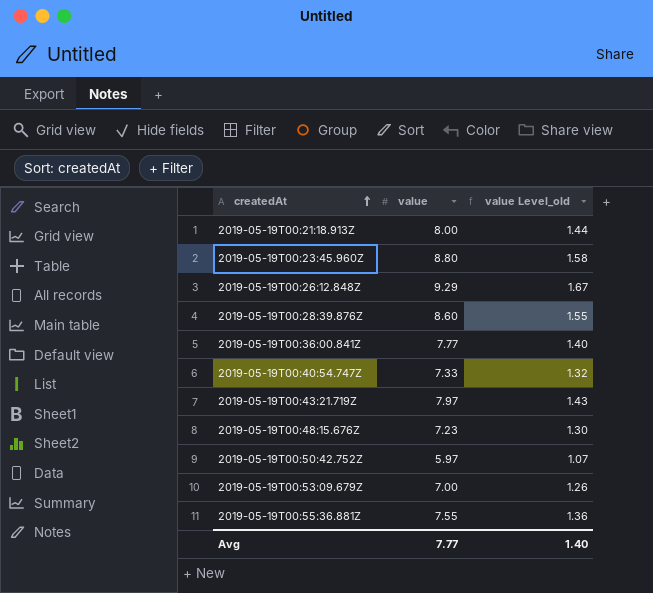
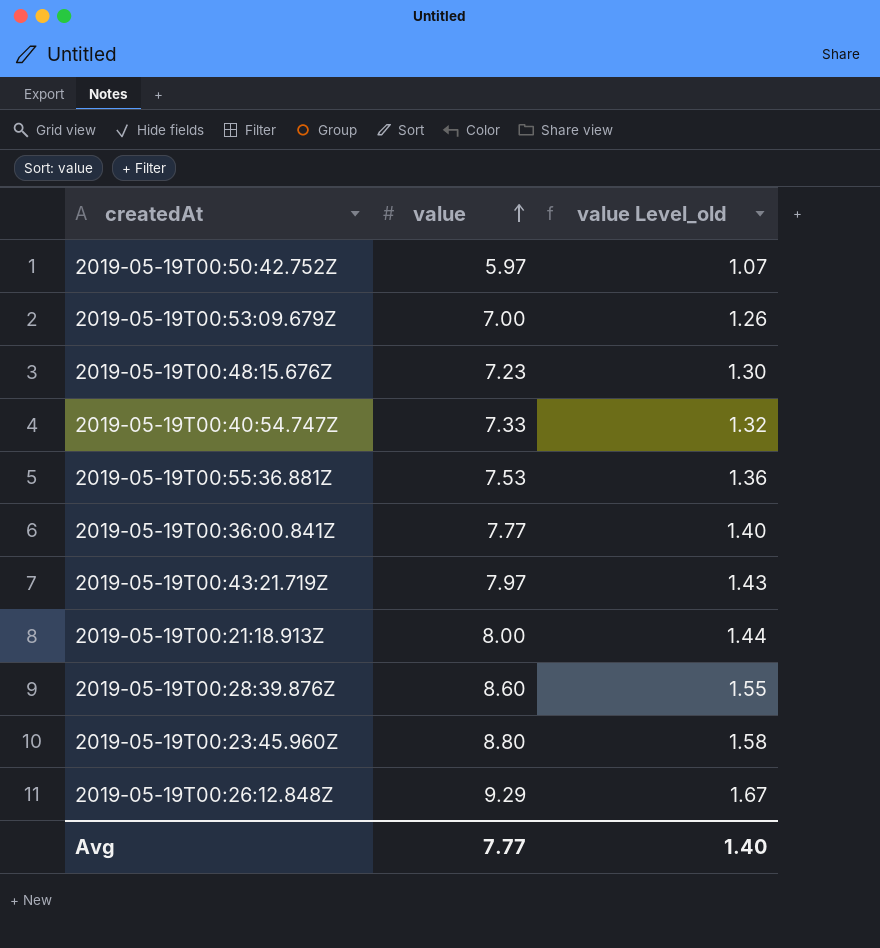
row order: createdAt ascending -> value ascending
2019-05-19T00:55:36.881Z | value: 7.55 -> 7.53

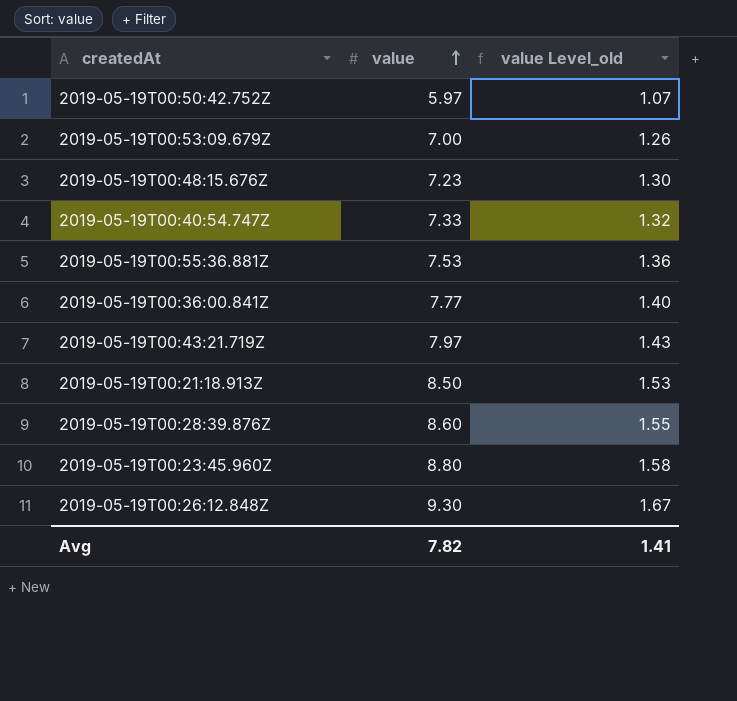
2019-05-19T00:21:18.913Z | value: 8.00 -> 8.50
2019-05-19T00:21:18.913Z | value Level_old: 1.44 -> 1.53
2019-05-19T00:26:12.848Z | value: 9.29 -> 9.30
Avg | value: 7.77 -> 7.82
Avg | value Level_old: 1.40 -> 1.41

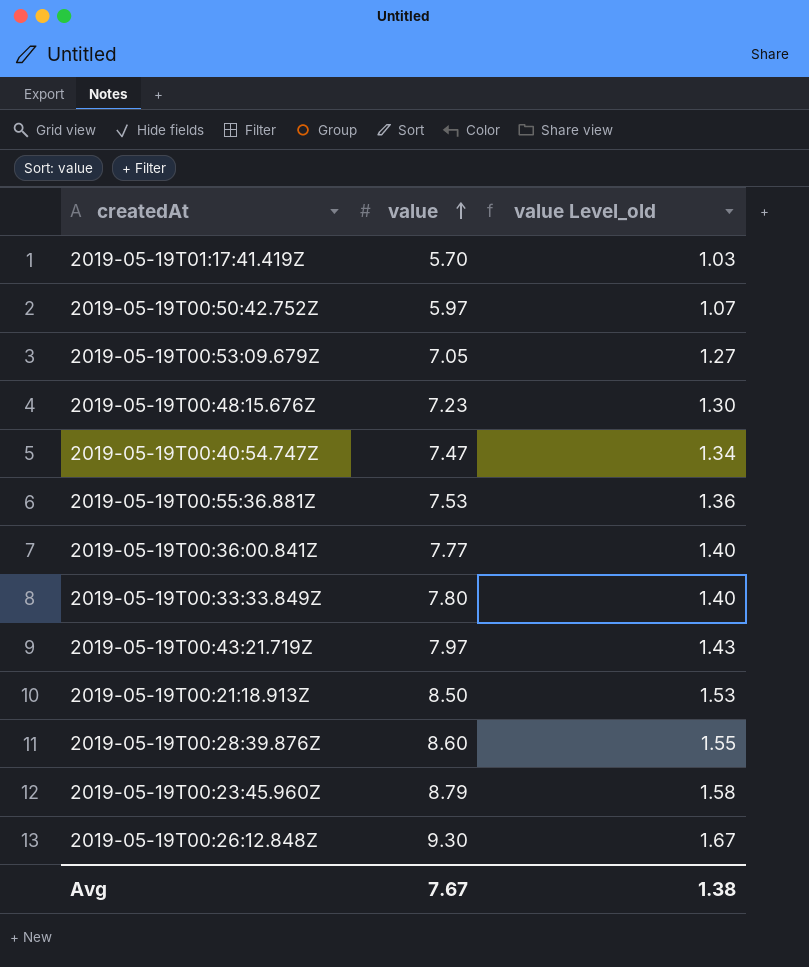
row 2019-05-19T01:17:41.419Z: none -> 5.70 | 1.03
2019-05-19T00:53:09.679Z | value: 7.00 -> 7.05
2019-05-19T00:53:09.679Z | value Level_old: 1.26 -> 1.27
2019-05-19T00:40:54.747Z | value: 7.33 -> 7.47
2019-05-19T00:40:54.747Z | value Level_old: 1.32 -> 1.34
row 2019-05-19T00:33:33.849Z: none -> 7.80 | 1.40
2019-05-19T00:23:45.960Z | value: 8.80 -> 8.79
Avg | value: 7.82 -> 7.67
Avg | value Level_old: 1.41 -> 1.38

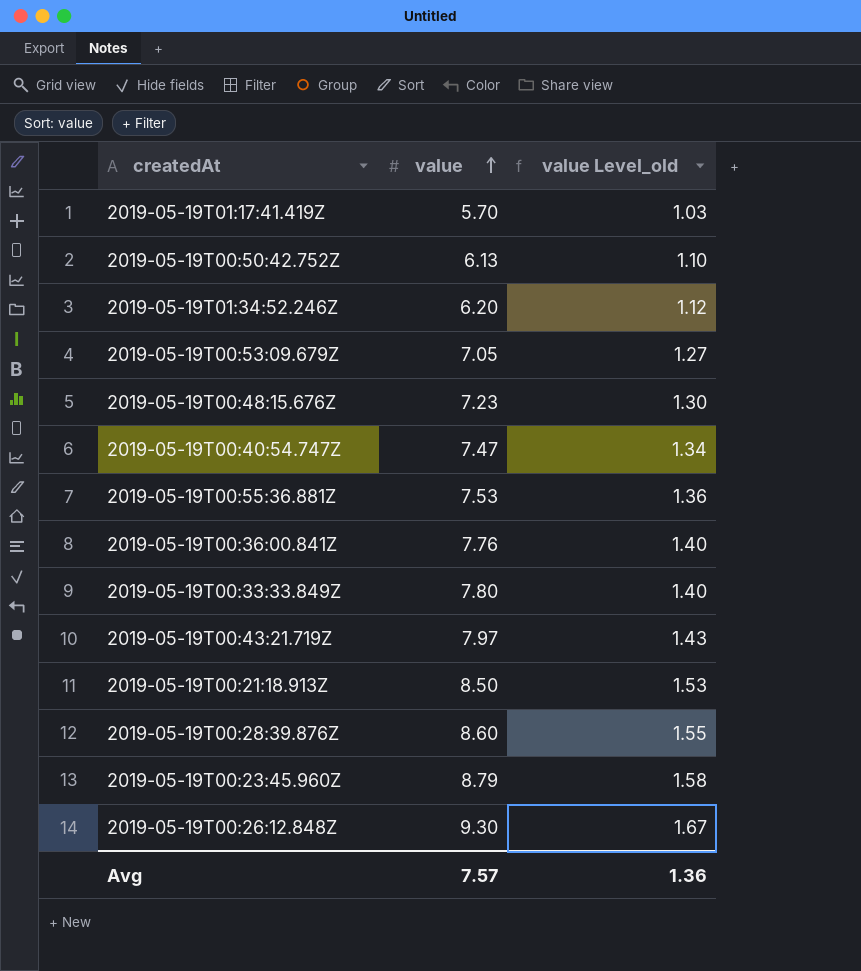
2019-05-19T00:50:42.752Z | value: 5.97 -> 6.13
2019-05-19T00:50:42.752Z | value Level_old: 1.07 -> 1.10
row 2019-05-19T01:34:52.246Z: none -> 6.20 | 1.12
2019-05-19T00:36:00.841Z | value: 7.77 -> 7.76
Avg | value: 7.67 -> 7.57
Avg | value Level_old: 1.38 -> 1.36

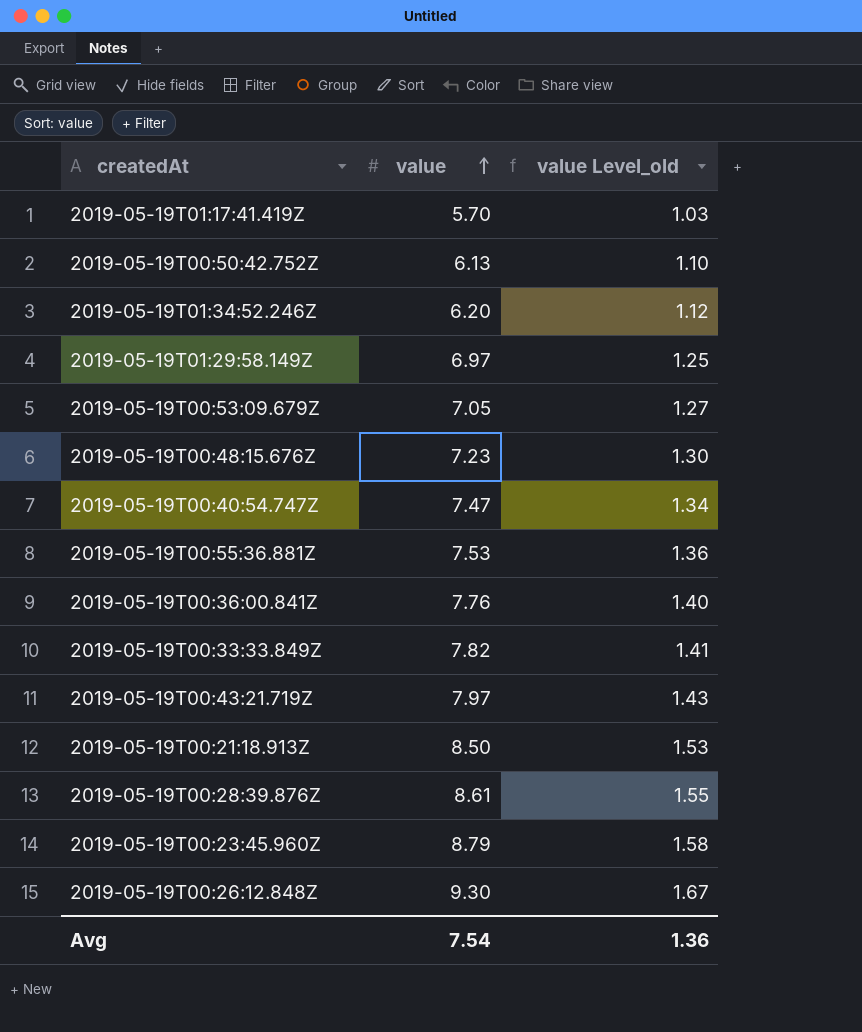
row 2019-05-19T01:29:58.149Z: none -> 6.97 | 1.25
2019-05-19T00:33:33.849Z | value: 7.80 -> 7.82
2019-05-19T00:33:33.849Z | value Level_old: 1.40 -> 1.41
2019-05-19T00:28:39.876Z | value: 8.60 -> 8.61
Avg | value: 7.57 -> 7.54

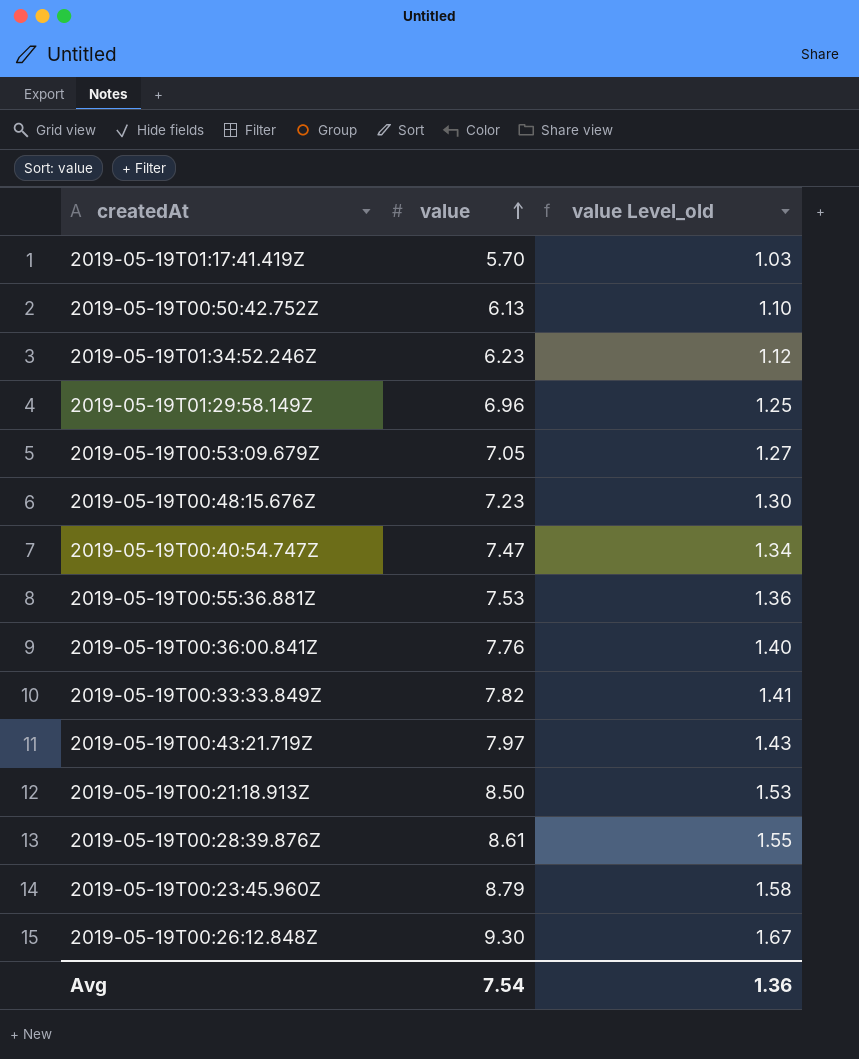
2019-05-19T01:34:52.246Z | value: 6.20 -> 6.23
2019-05-19T01:29:58.149Z | value: 6.97 -> 6.96

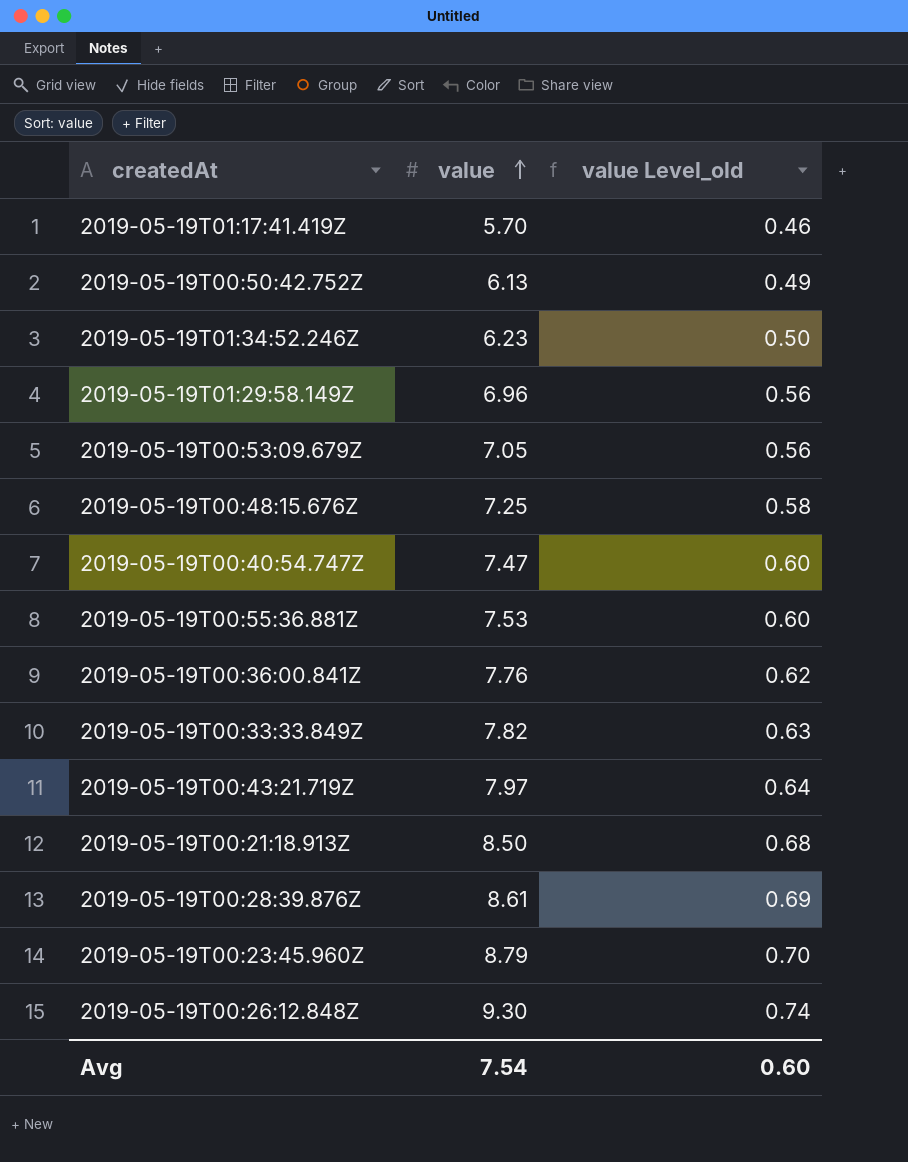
column value Level_old | formula: [value] * 0.18 -> [value] * 0.08
2019-05-19T00:48:15.676Z | value: 7.23 -> 7.25
Avg | value Level_old: 1.36 -> 0.60

